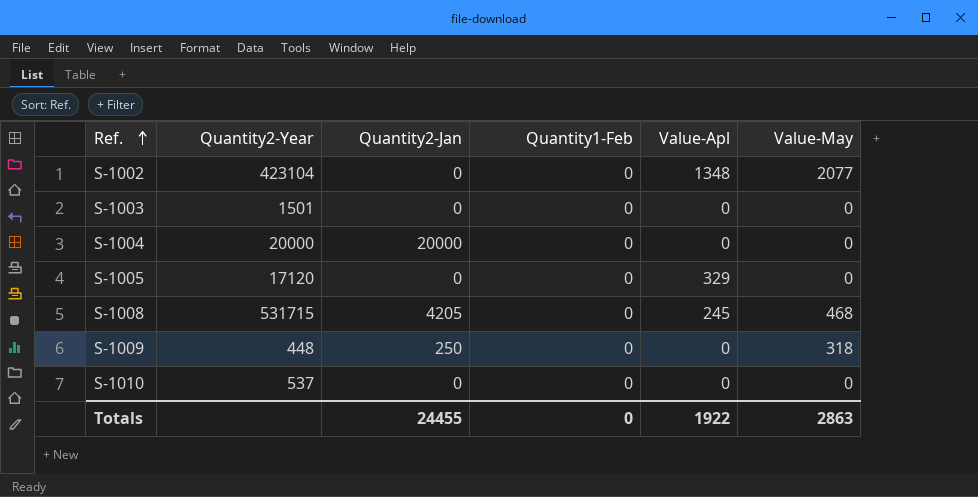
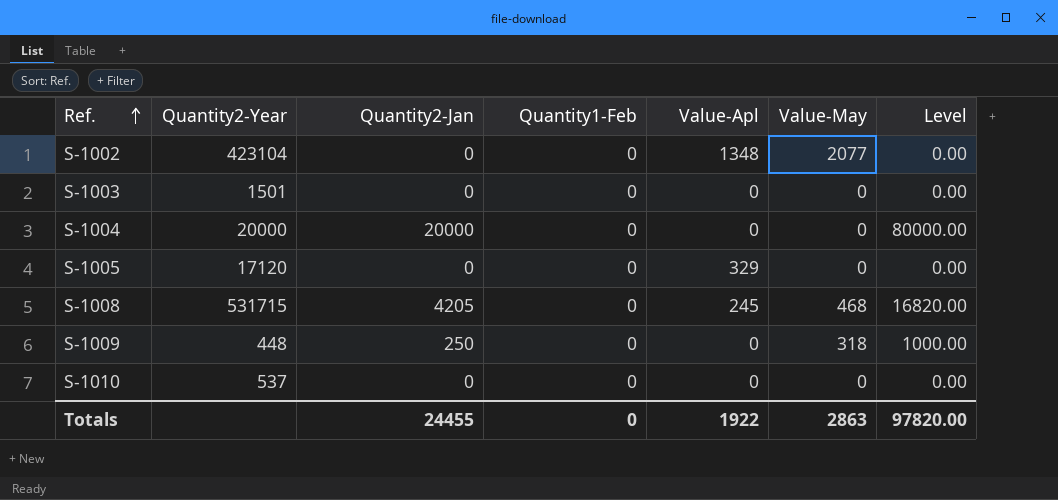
column Level | formula: none -> [Quantity2-Jan] * 4

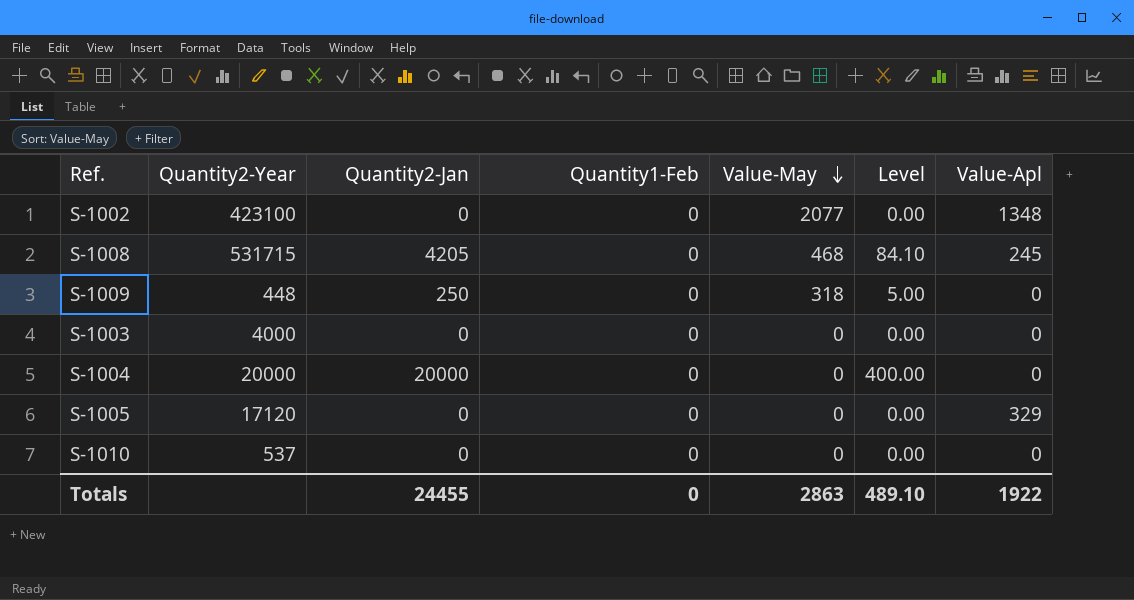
row order: Ref. ascending -> Value-May descending
column Level | formula: [Quantity2-Jan] * 4 -> [Quantity2-Jan] * 0.02
column Value-Apl | position: 5 -> 7
S-1002 | Quantity2-Year: 423104 -> 423100
S-1003 | Quantity2-Year: 1501 -> 4000
Totals | Level: 97820.00 -> 489.10

